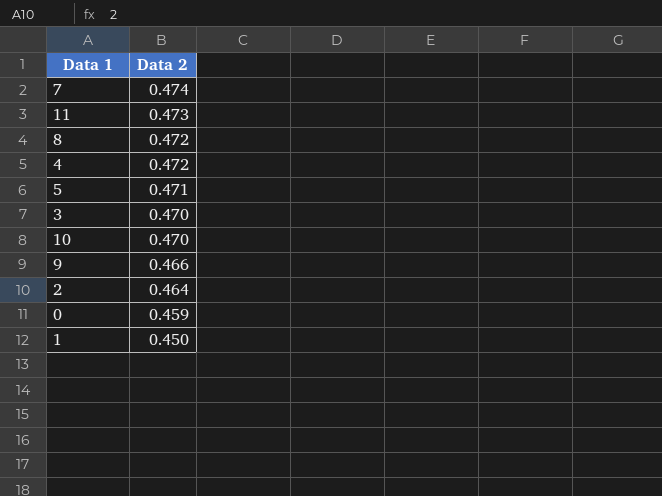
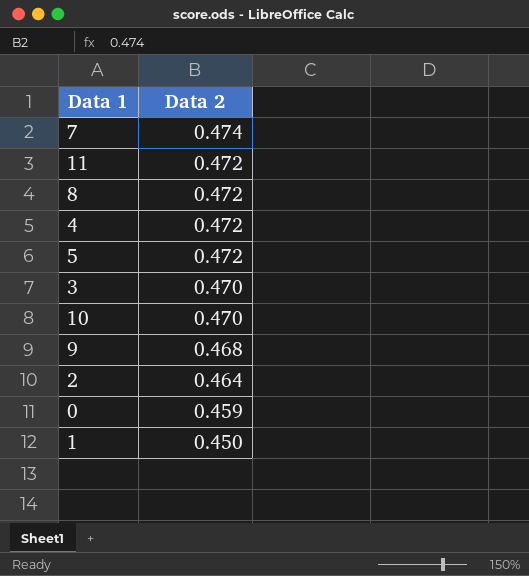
11 | Data 2: 0.473 -> 0.472
5 | Data 2: 0.471 -> 0.472
9 | Data 2: 0.466 -> 0.468

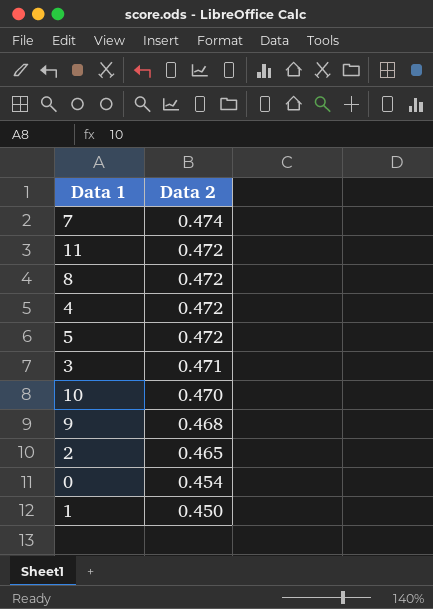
3 | Data 2: 0.470 -> 0.471
2 | Data 2: 0.464 -> 0.465
0 | Data 2: 0.459 -> 0.454

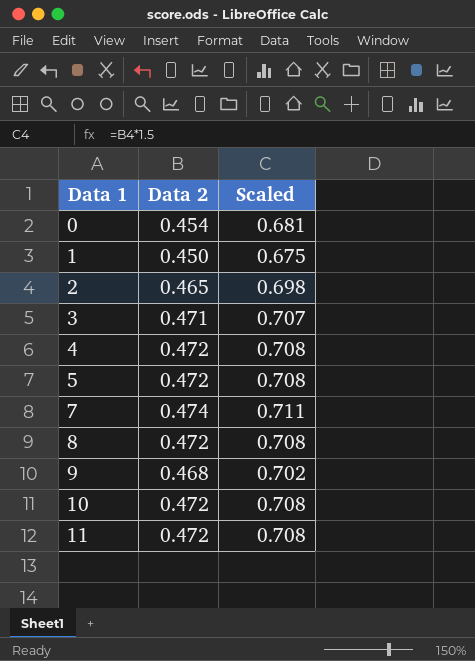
row order: Data 2 descending -> Data 1 ascending
column Scaled | formula: none -> [Data 2] * 1.5
10 | Data 2: 0.470 -> 0.472

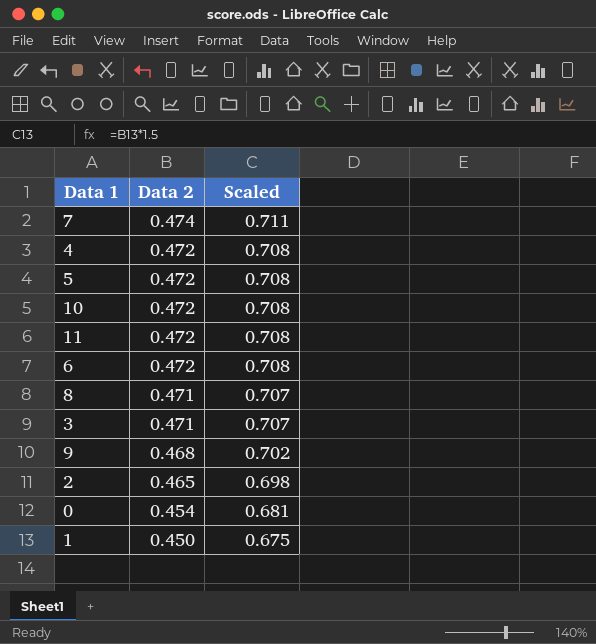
row order: Data 1 ascending -> Data 2 descending
row 6: none -> 0.472 | 0.708
8 | Data 2: 0.472 -> 0.471
8 | Scaled: 0.708 -> 0.707

